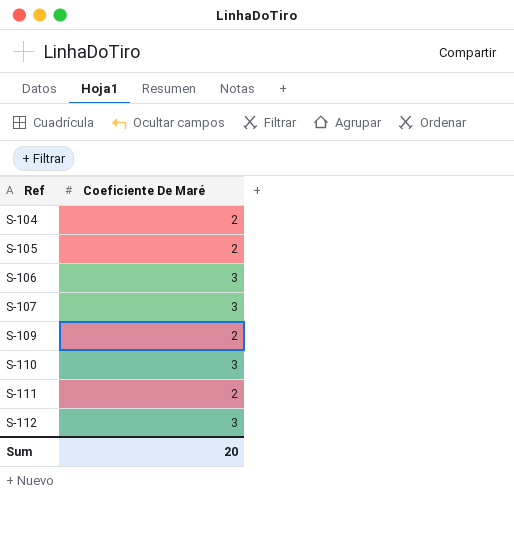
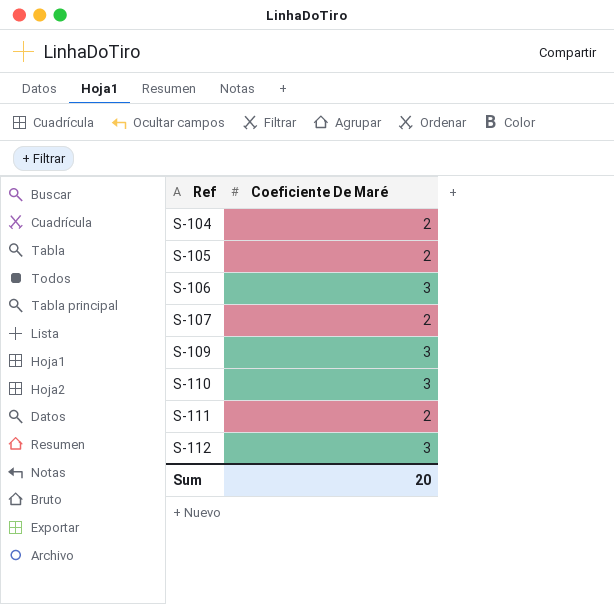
S-107 | Coeficiente De Maré: 3 -> 2
S-109 | Coeficiente De Maré: 2 -> 3

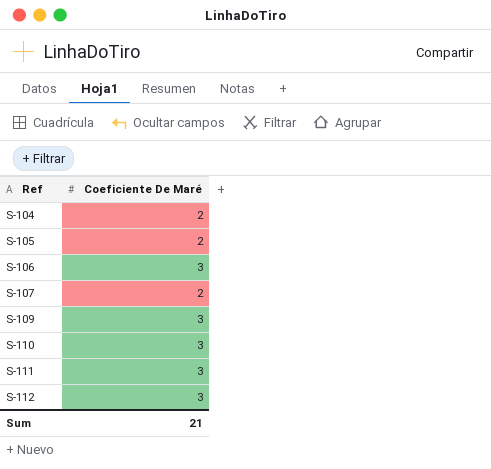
S-111 | Coeficiente De Maré: 2 -> 3
Sum | Coeficiente De Maré: 20 -> 21

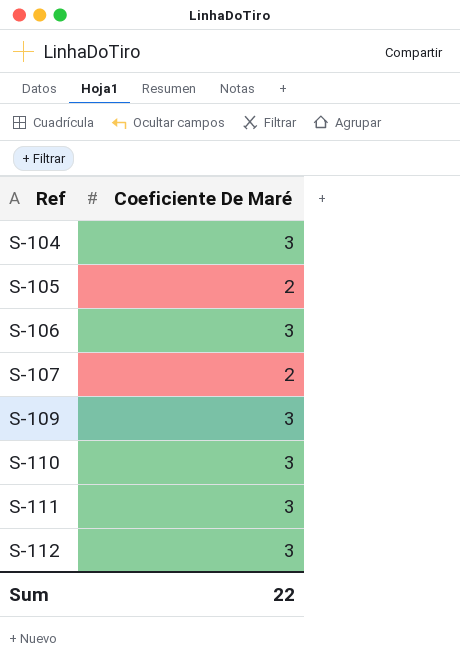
S-104 | Coeficiente De Maré: 2 -> 3
Sum | Coeficiente De Maré: 21 -> 22

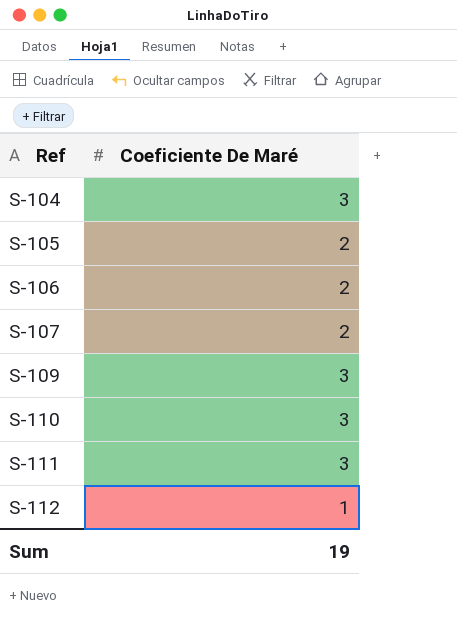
S-106 | Coeficiente De Maré: 3 -> 2
S-112 | Coeficiente De Maré: 3 -> 1
Sum | Coeficiente De Maré: 22 -> 19

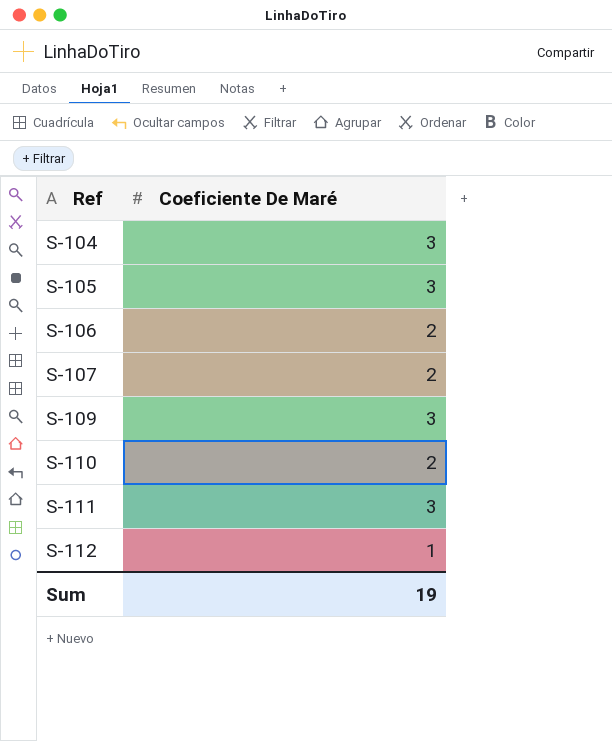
S-105 | Coeficiente De Maré: 2 -> 3
S-110 | Coeficiente De Maré: 3 -> 2

